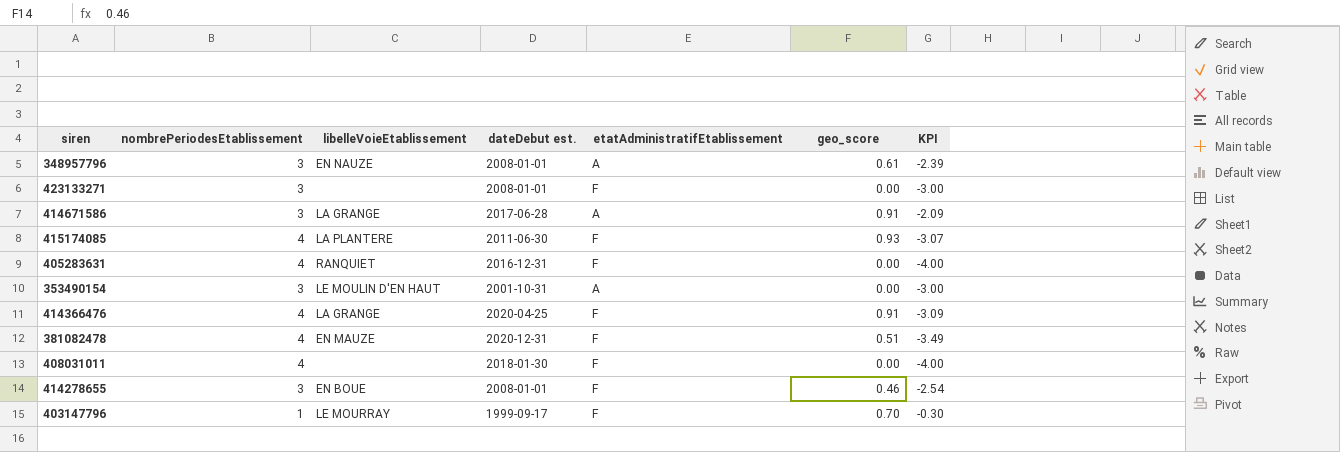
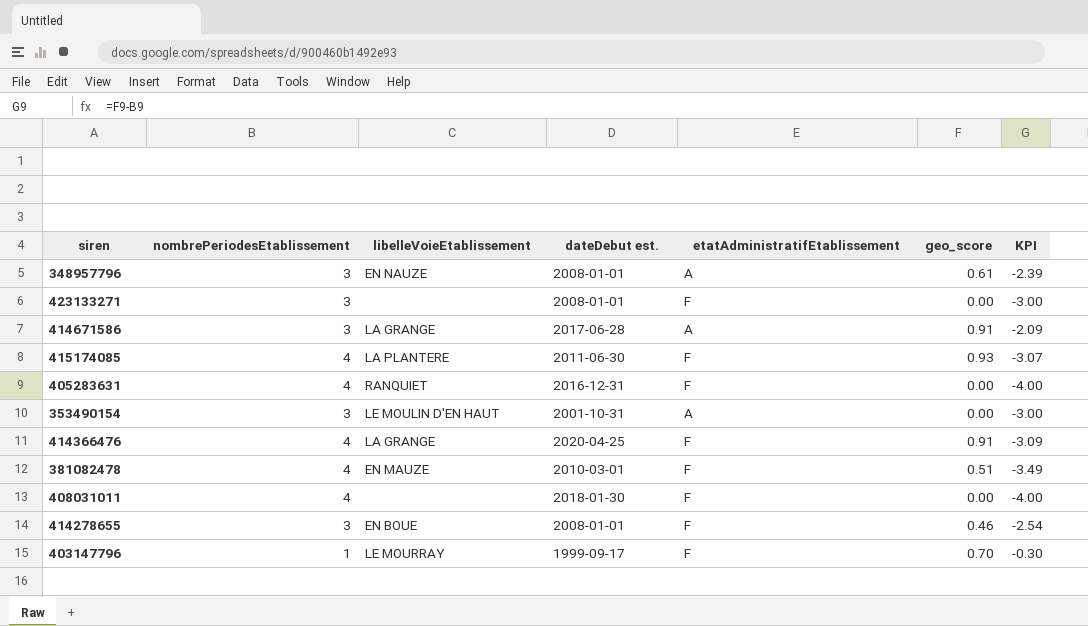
381082478 | dateDebut est.: 2020-12-31 -> 2010-03-01

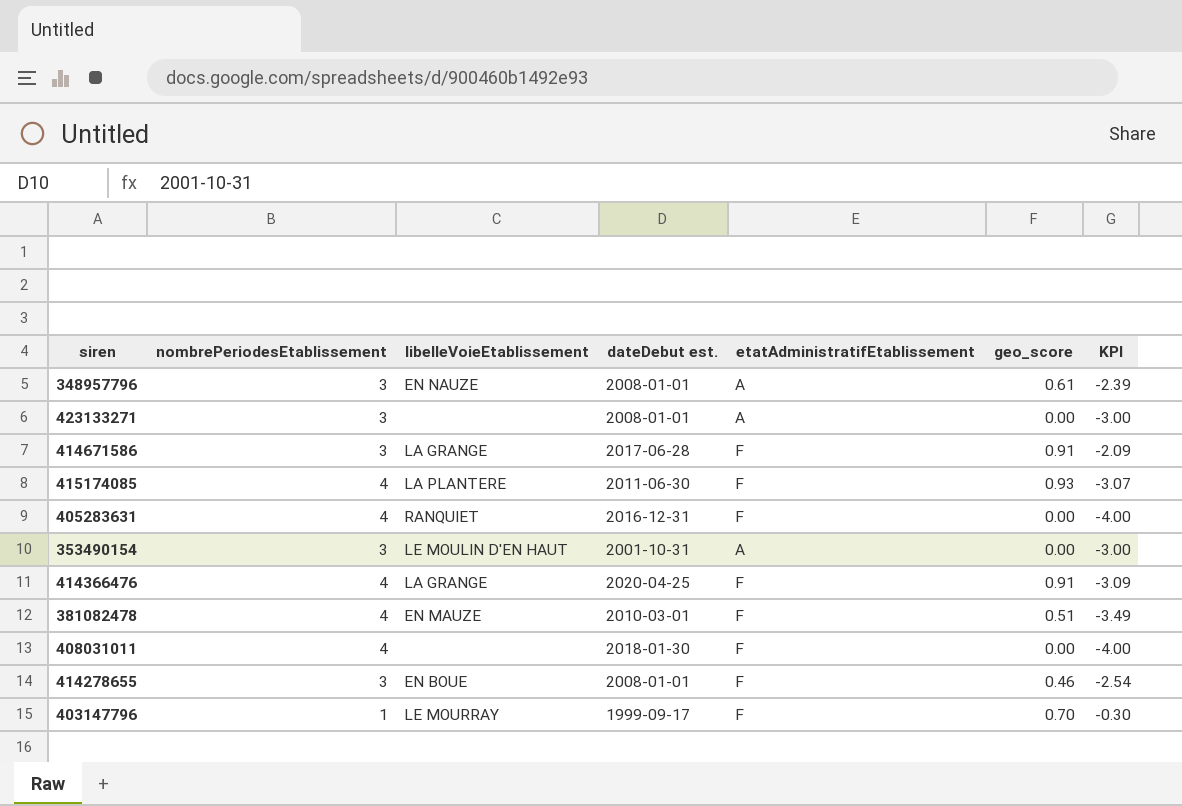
423133271 | etatAdministratifEtablissement: F -> A
414671586 | etatAdministratifEtablissement: A -> F

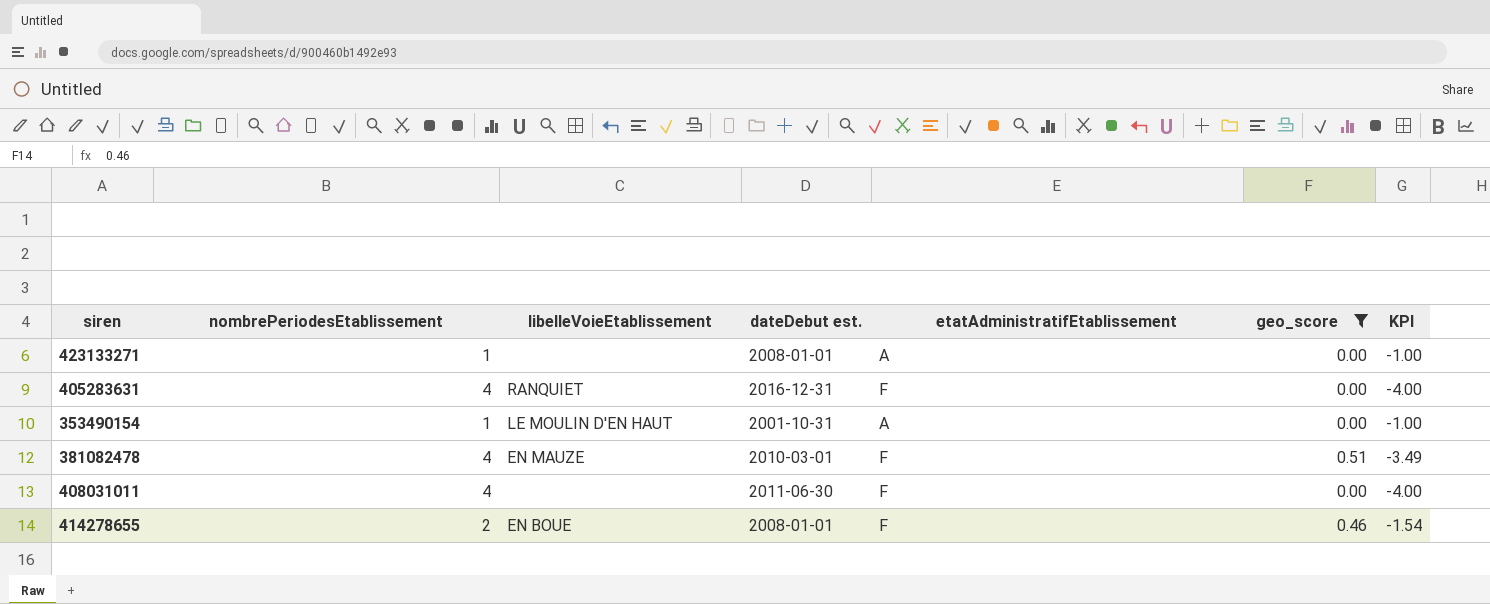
filter: none -> geo_score <= 0.51
423133271 | nombrePeriodesEtablissement: 3 -> 1
423133271 | KPI: -3.00 -> -1.00
353490154 | nombrePeriodesEtablissement: 3 -> 1
353490154 | KPI: -3.00 -> -1.00
408031011 | dateDebut est.: 2018-01-30 -> 2011-06-30
414278655 | nombrePeriodesEtablissement: 3 -> 2
414278655 | KPI: -2.54 -> -1.54

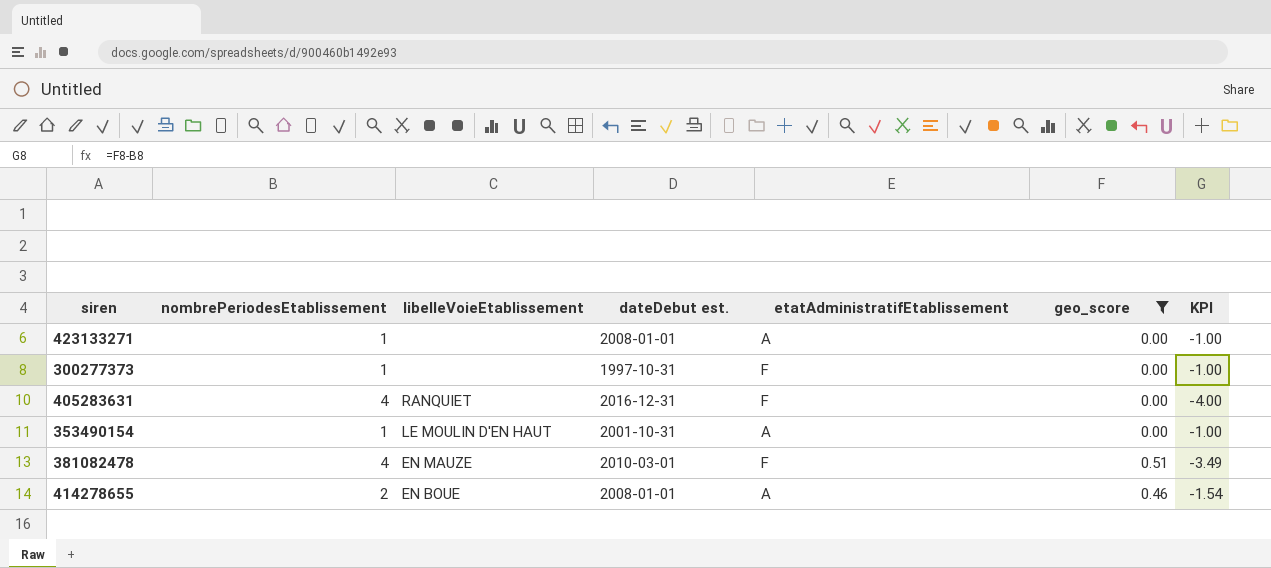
row 408031011: 4 | none | 2011-06-30 | F | 0.00 | -4.00 -> none
row 300277373: none -> 1 | none | 1997-10-31 | F | 0.00 | -1.00
414278655 | etatAdministratifEtablissement: F -> A

